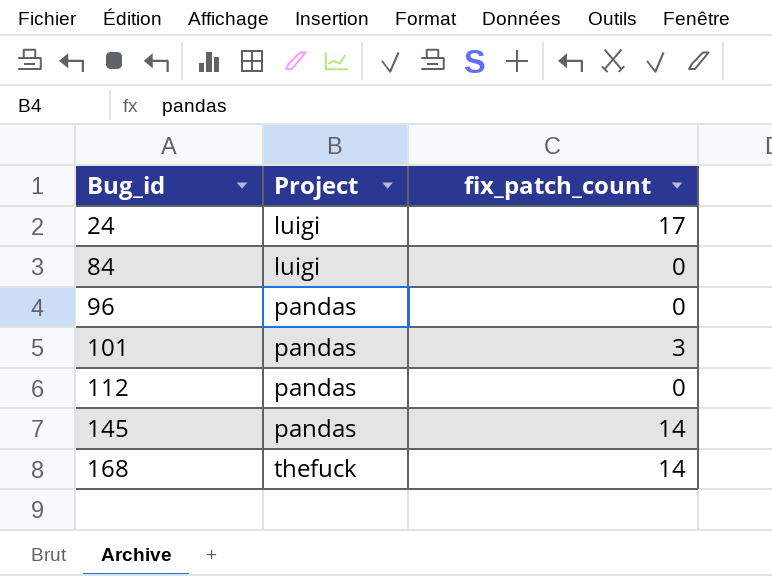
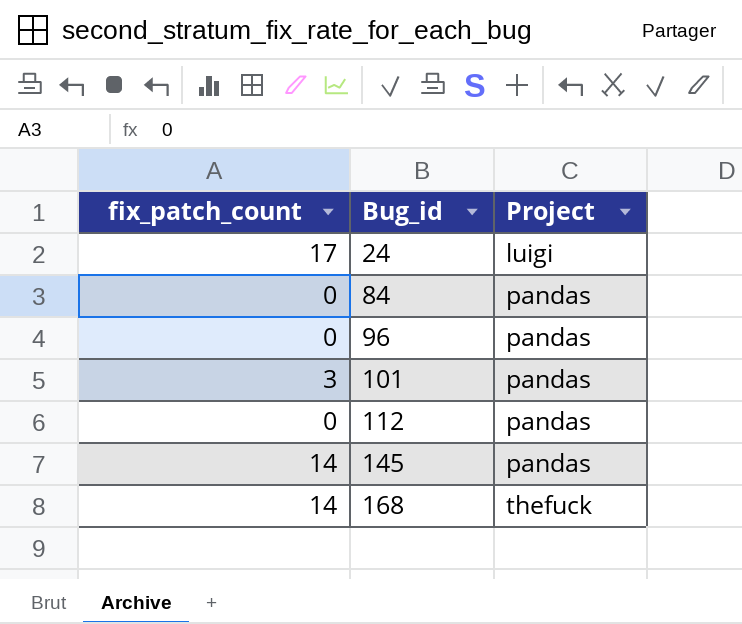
column fix_patch_count | position: 3 -> 1
84 | Project: luigi -> pandas

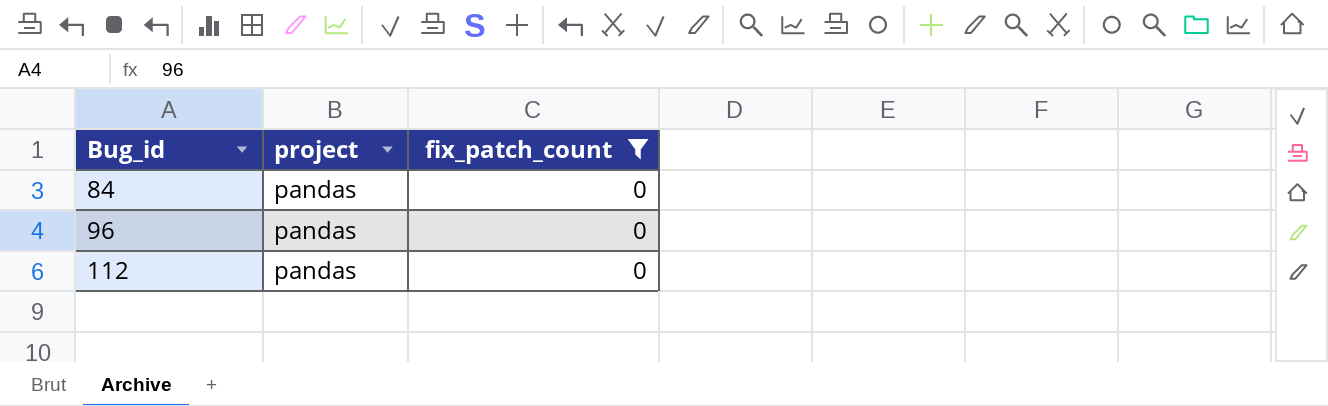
filter: none -> fix_patch_count = 0
column name: Project -> project
column fix_patch_count | position: 1 -> 3

